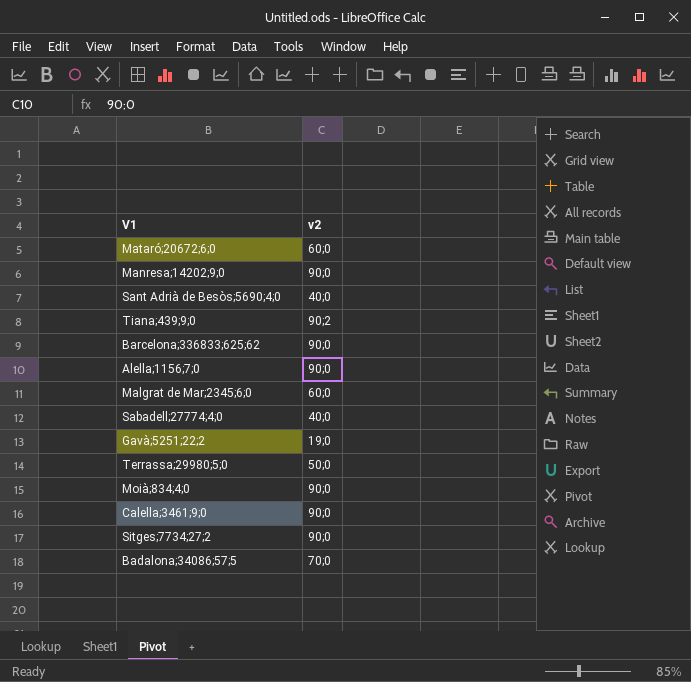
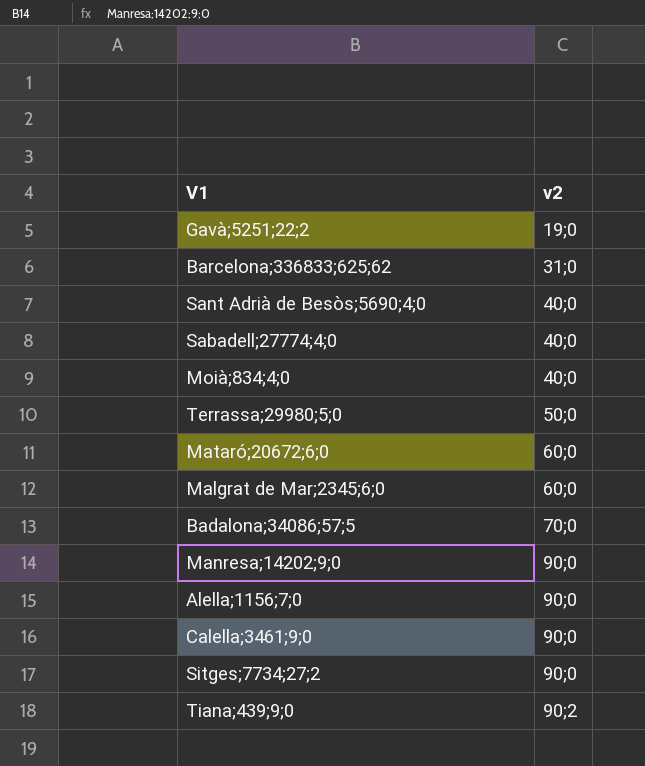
row order: none -> v2 ascending
Barcelona;336833;625;62 | v2: 90;0 -> 31;0
Moià;834;4;0 | v2: 90;0 -> 40;0

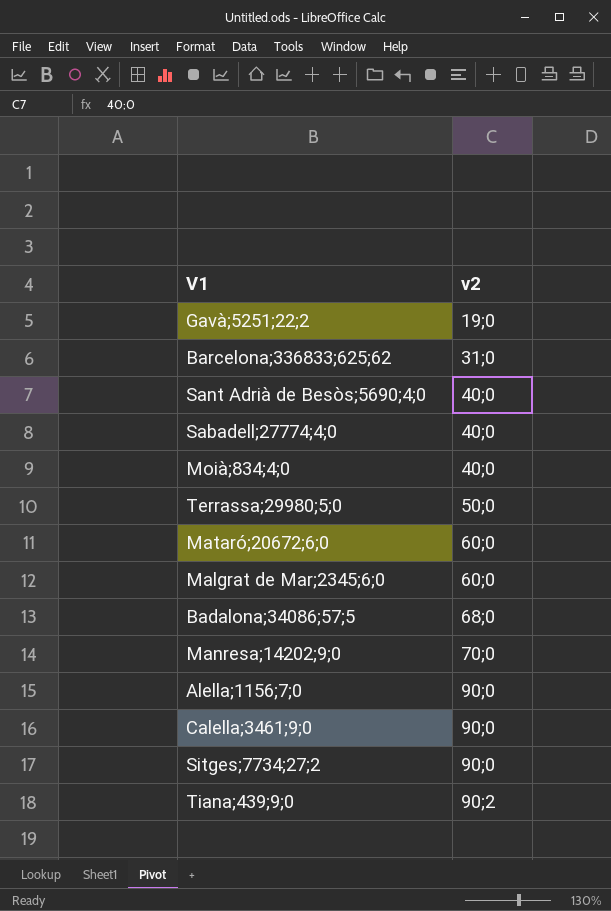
Badalona;34086;57;5 | v2: 70;0 -> 68;0
Manresa;14202;9;0 | v2: 90;0 -> 70;0

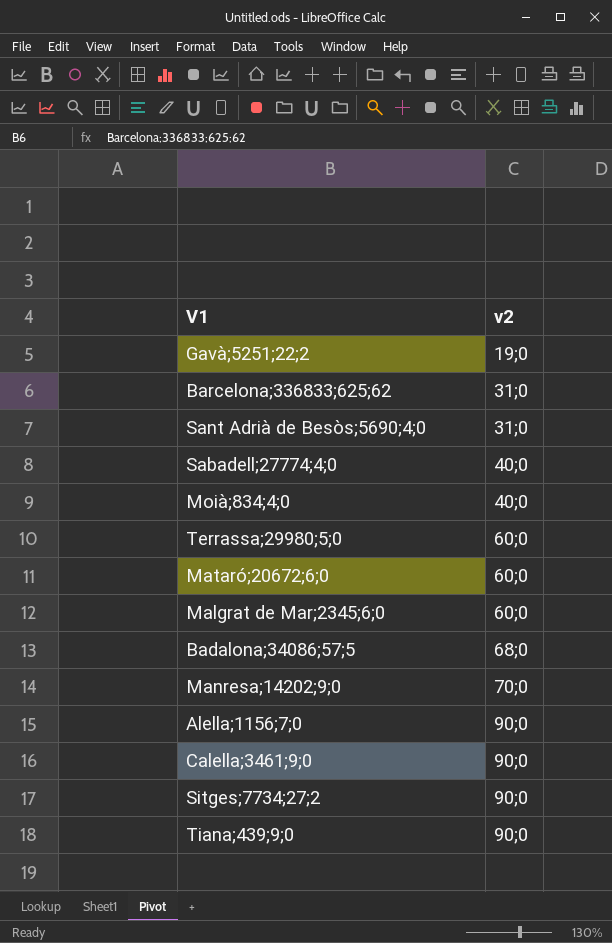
Sant Adrià de Besòs;5690;4;0 | v2: 40;0 -> 31;0
Terrassa;29980;5;0 | v2: 50;0 -> 60;0
Tiana;439;9;0 | v2: 90;2 -> 90;0

